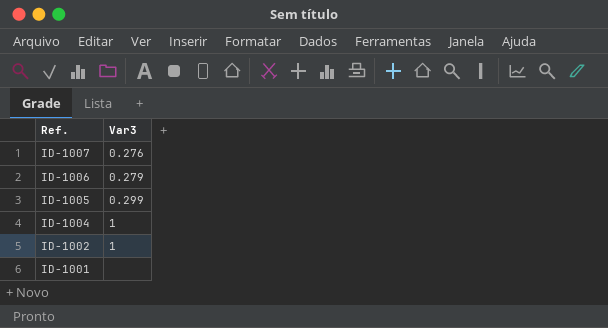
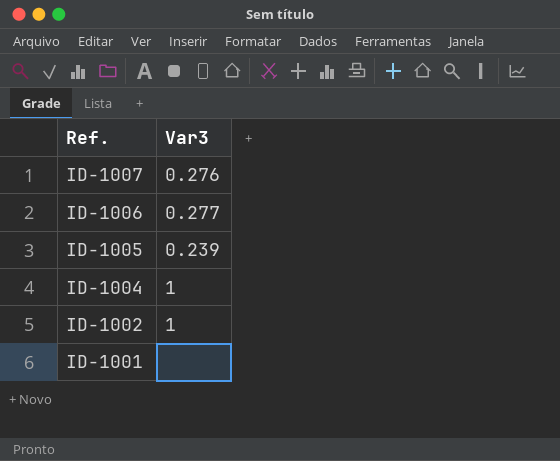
ID-1006 | Var3: 0.279 -> 0.277
ID-1005 | Var3: 0.299 -> 0.239

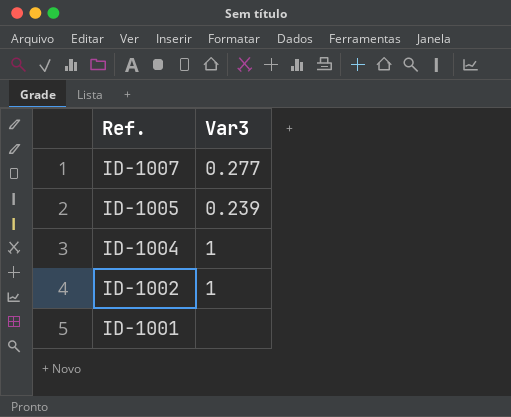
row ID-1006: 0.277 -> none
ID-1007 | Var3: 0.276 -> 0.277

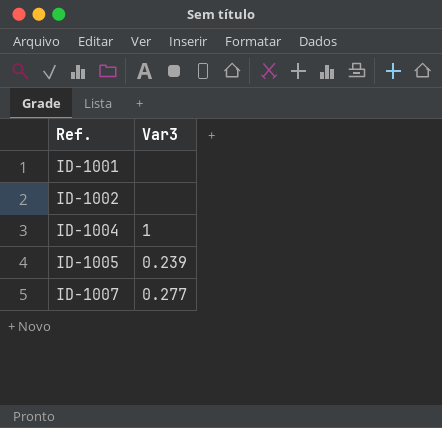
row order: Ref. descending -> Ref. ascending
ID-1002 | Var3: 1 -> none

